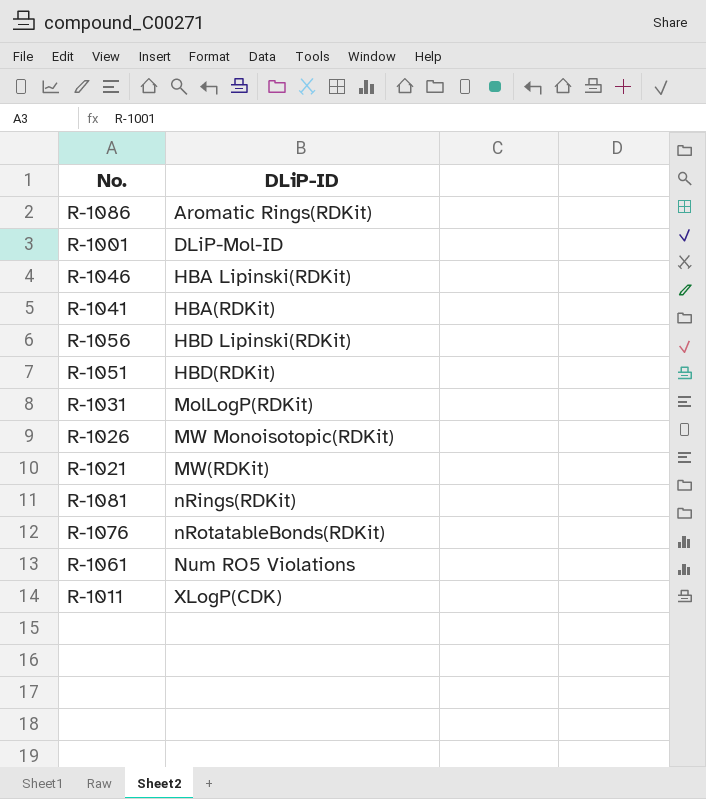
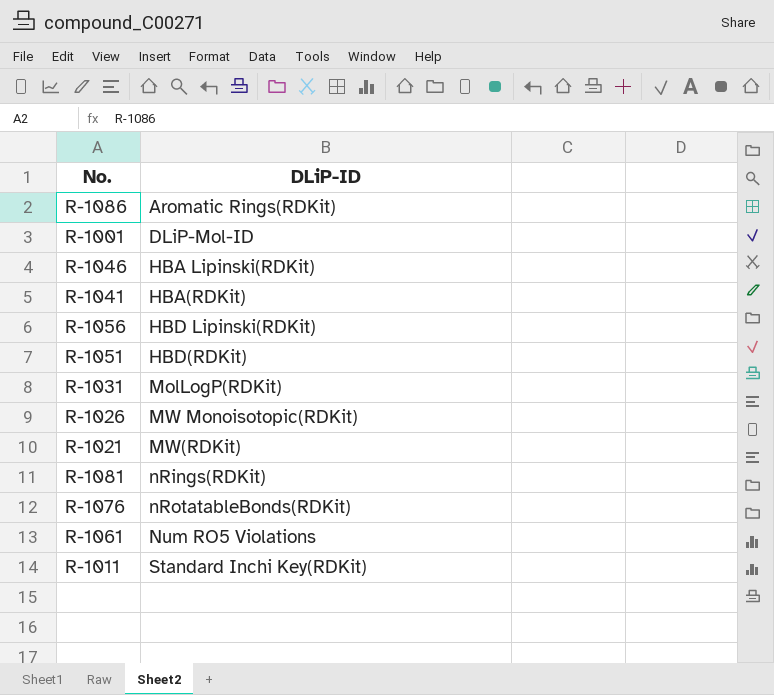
R-1011 | DLiP-ID: XLogP(CDK) -> Standard Inchi Key(RDKit)

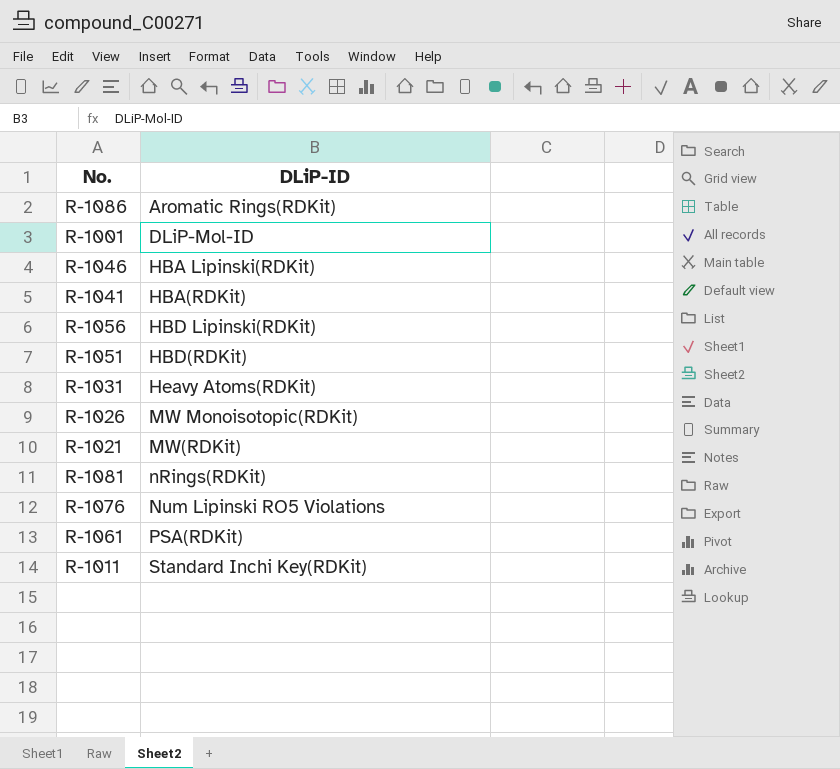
R-1031 | DLiP-ID: MolLogP(RDKit) -> Heavy Atoms(RDKit)
R-1076 | DLiP-ID: nRotatableBonds(RDKit) -> Num Lipinski RO5 Violations
R-1061 | DLiP-ID: Num RO5 Violations -> PSA(RDKit)

